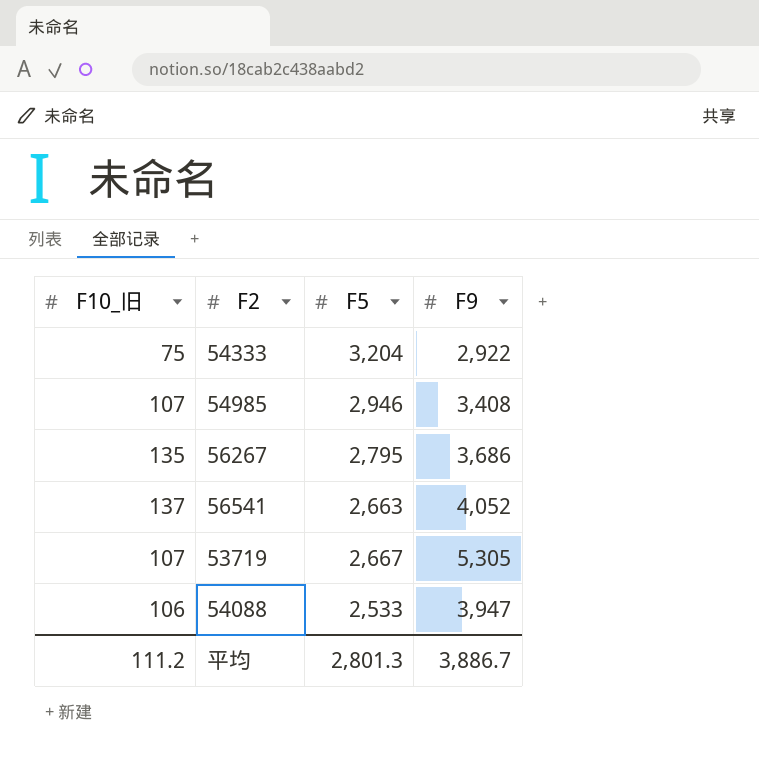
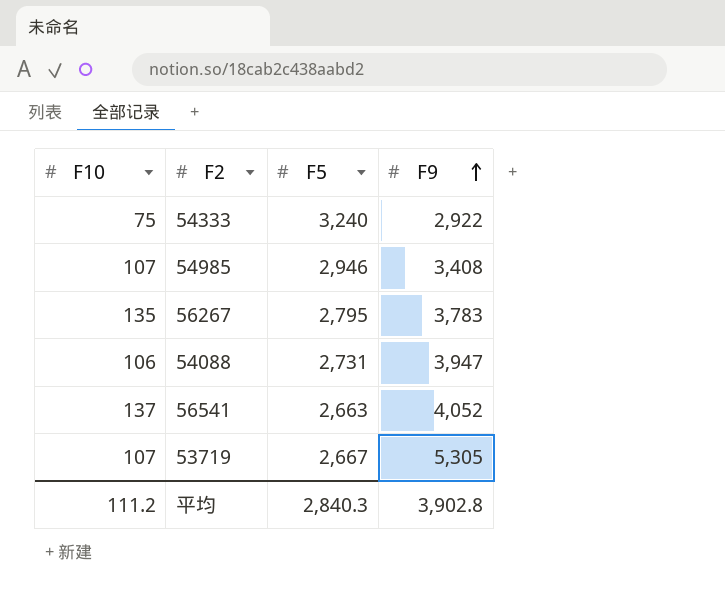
row order: none -> F9 ascending
column name: F10_旧 -> F10
54333 | F5: 3,204 -> 3,240
56267 | F9: 3,686 -> 3,783
54088 | F5: 2,533 -> 2,731
平均 | F5: 2,801.3 -> 2,840.3
平均 | F9: 3,886.7 -> 3,902.8

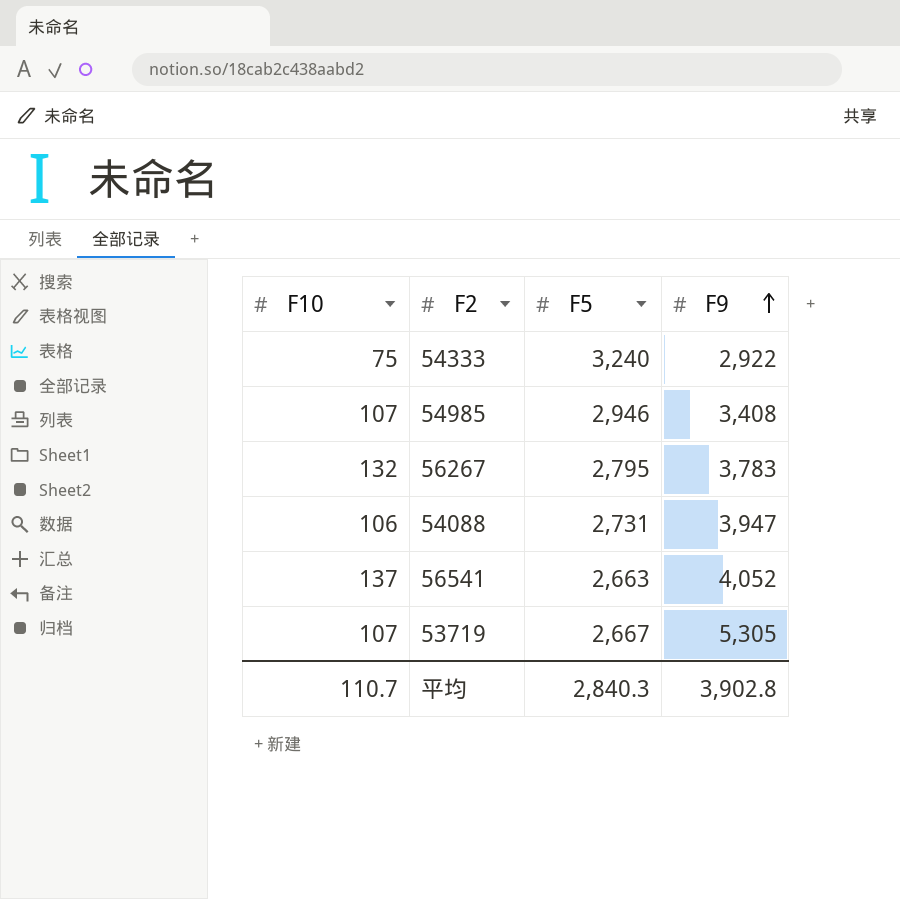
56267 | F10: 135 -> 132
平均 | F10: 111.2 -> 110.7

